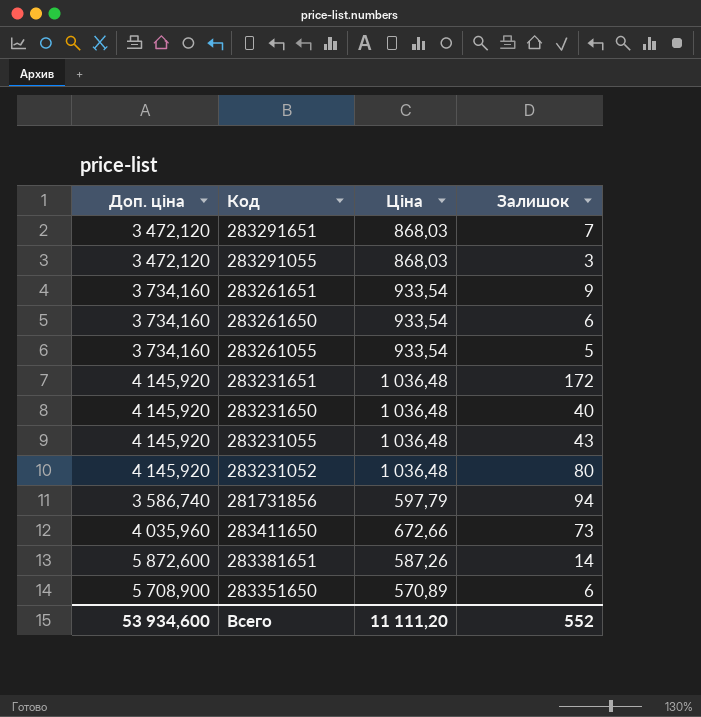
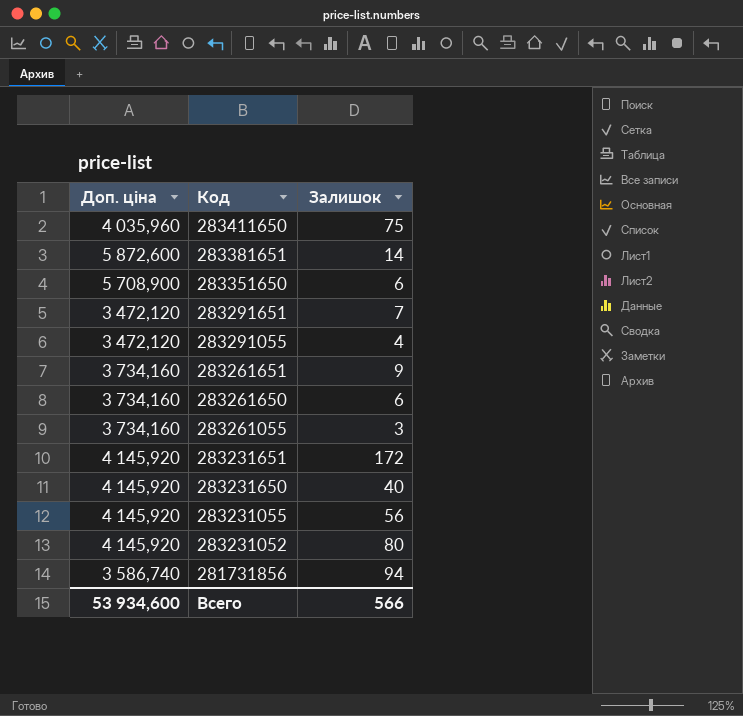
row order: none -> Код descending
column Ціна | position: 3 -> none
283411650 | Залишок: 73 -> 75
283291055 | Залишок: 3 -> 4
283261055 | Залишок: 5 -> 3
283231055 | Залишок: 43 -> 56
Всего | Залишок: 552 -> 566

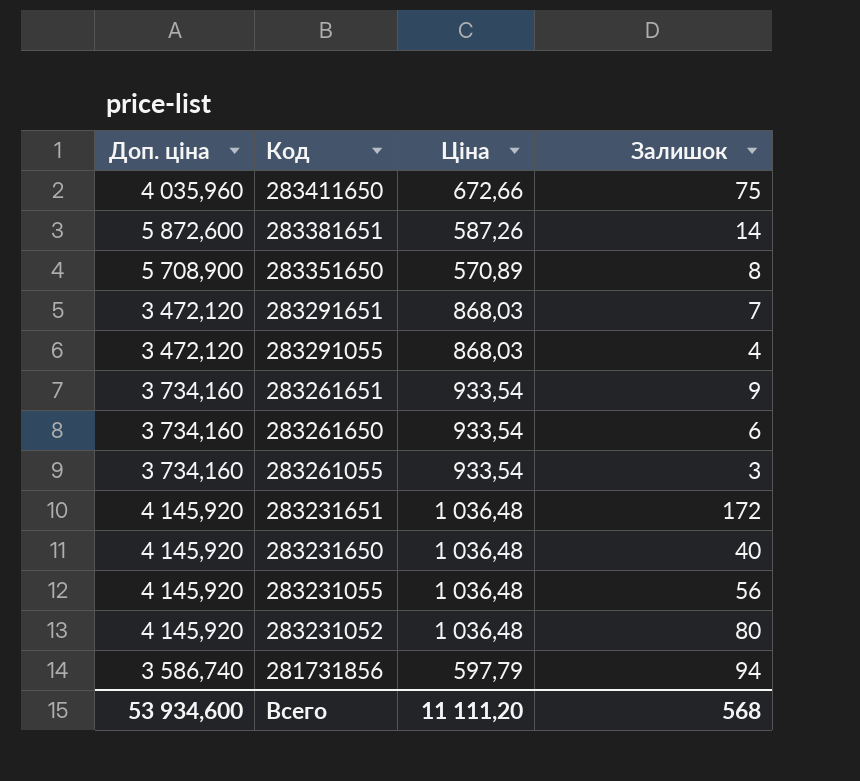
column Ціна | position: none -> 3
283351650 | Залишок: 6 -> 8
Всего | Залишок: 566 -> 568

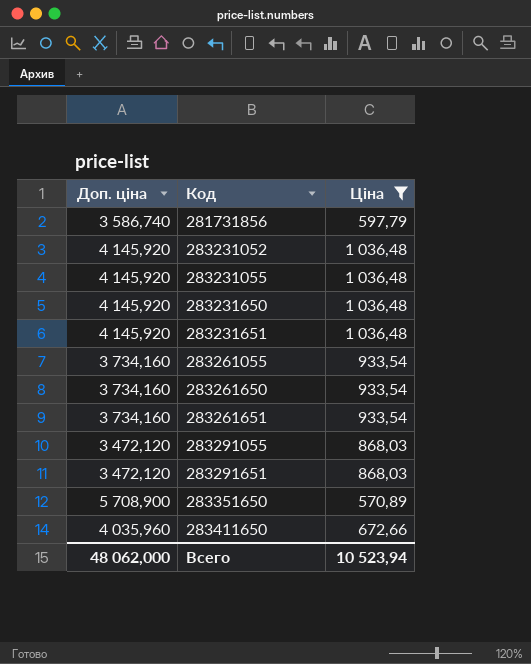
filter: none -> Ціна != 587,26
row order: Код descending -> Код ascending
column Залишок | position: 4 -> none
Всего | Доп. ціна: 53 934,600 -> 48 062,000
Всего | Ціна: 11 111,20 -> 10 523,94

